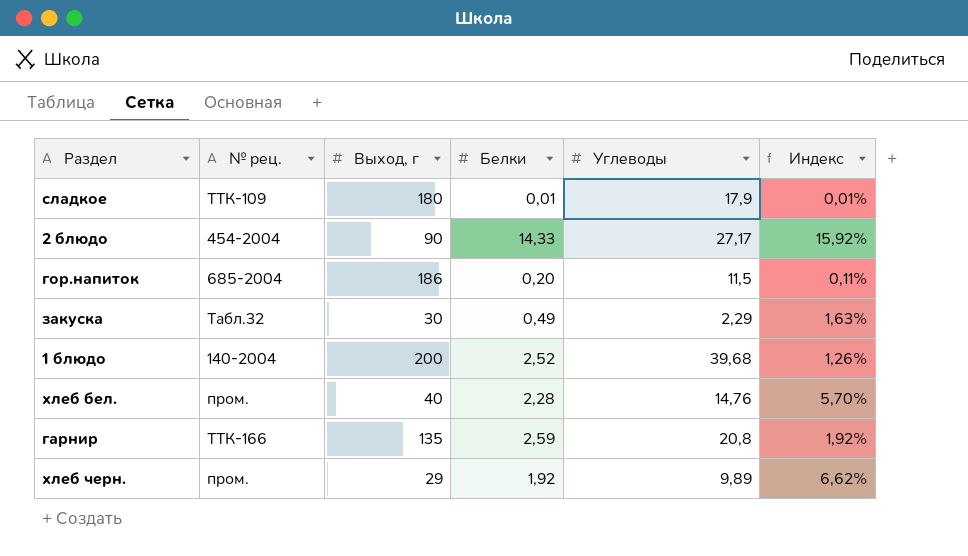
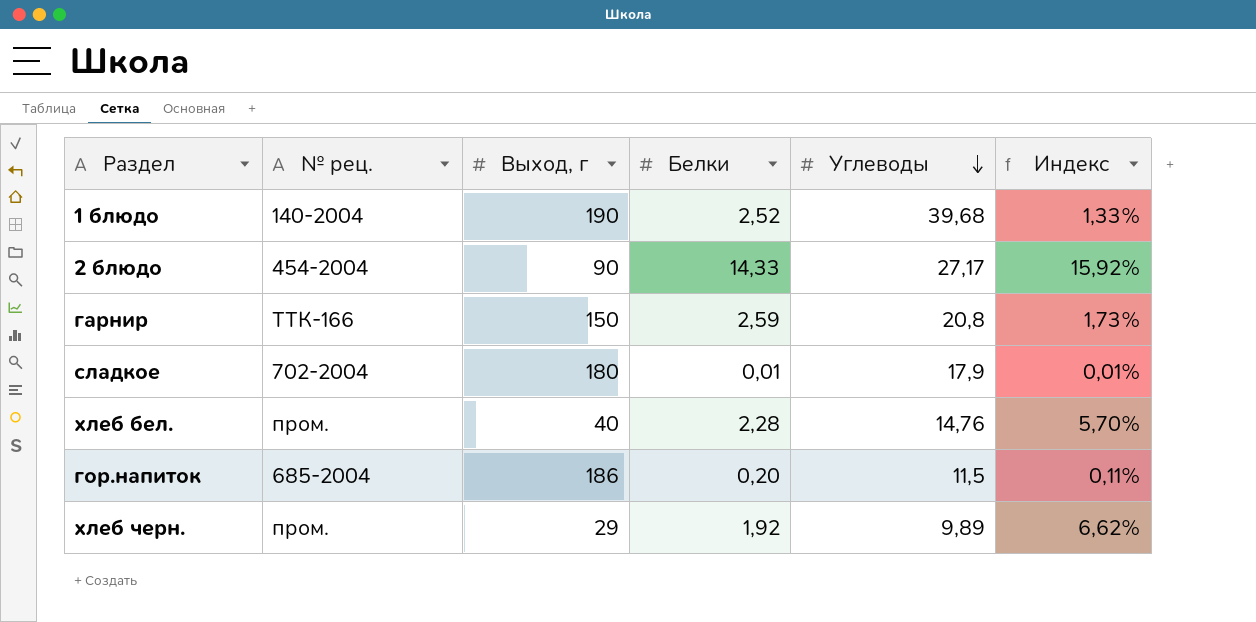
row order: none -> Углеводы descending
row закуска: Табл.32 | 30 | 0,49 | 2,29 | 1,63% -> none
1 блюдо | Выход, г: 200 -> 190
1 блюдо | Индекс: 1,26% -> 1,33%
гарнир | Выход, г: 135 -> 150
гарнир | Индекс: 1,92% -> 1,73%
сладкое | № рец.: ТТК-109 -> 702-2004

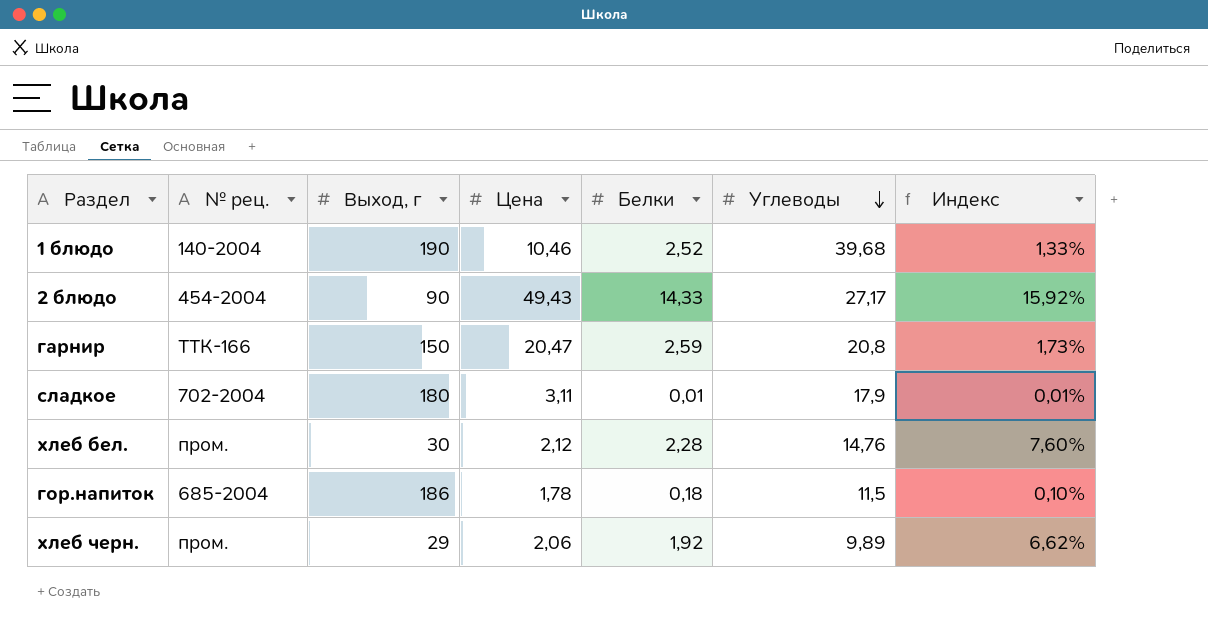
column Цена | position: none -> 4
хлеб бел. | Выход, г: 40 -> 30
хлеб бел. | Индекс: 5,70% -> 7,60%
гор.напиток | Белки: 0,20 -> 0,18
гор.напиток | Индекс: 0,11% -> 0,10%

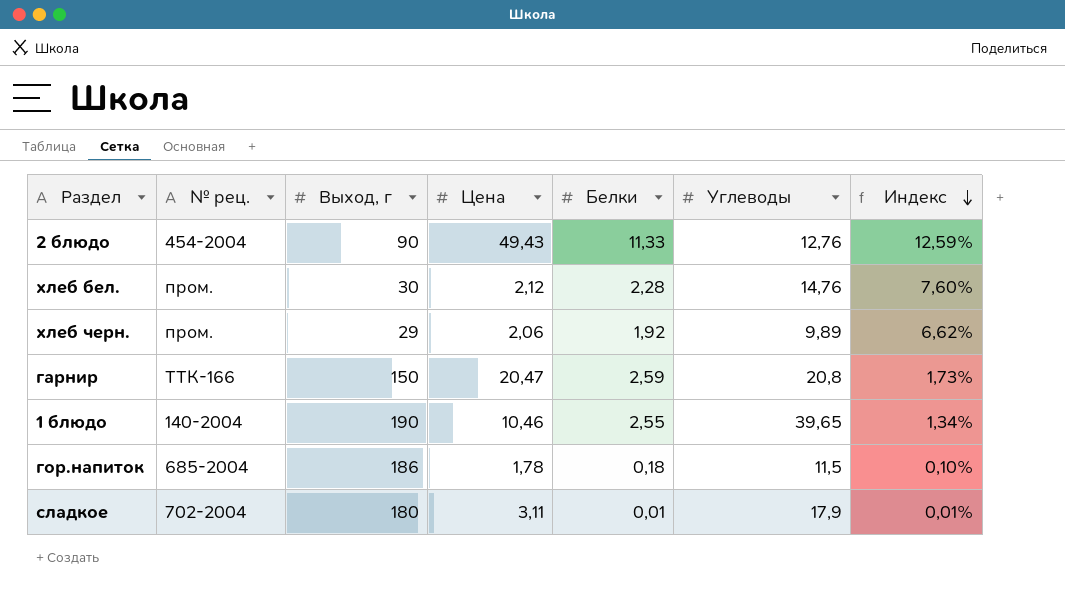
row order: Углеводы descending -> Индекс descending
2 блюдо | Белки: 14,33 -> 11,33
2 блюдо | Углеводы: 27,17 -> 12,76
2 блюдо | Индекс: 15,92% -> 12,59%
1 блюдо | Белки: 2,52 -> 2,55
1 блюдо | Углеводы: 39,68 -> 39,65
1 блюдо | Индекс: 1,33% -> 1,34%

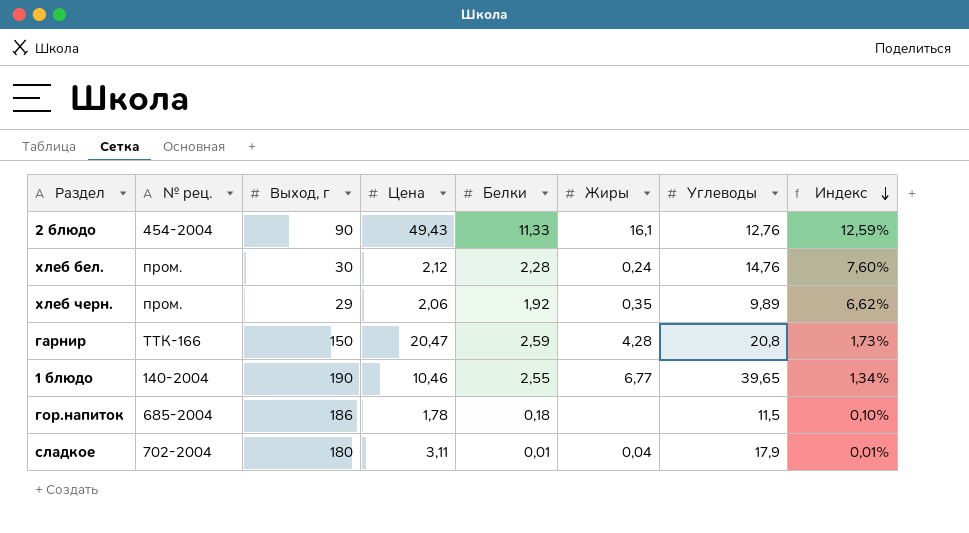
column Жиры | position: none -> 6

